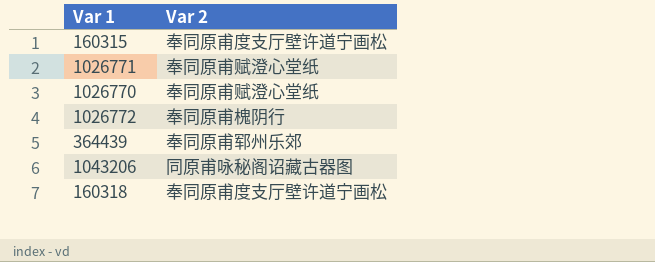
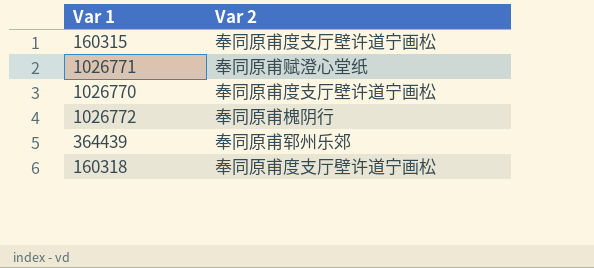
row 1043206: 同原甫咏秘阁诏藏古器图 -> none
1026770 | Var 2: 奉同原甫赋澄心堂纸 -> 奉同原甫度支厅壁许道宁画松

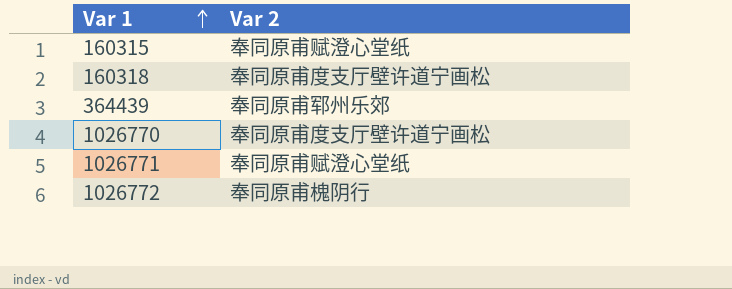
row order: none -> Var 1 ascending
160315 | Var 2: 奉同原甫度支厅壁许道宁画松 -> 奉同原甫赋澄心堂纸

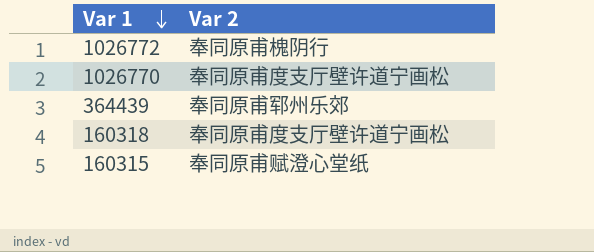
row order: Var 1 ascending -> Var 1 descending
row 1026771: 奉同原甫赋澄心堂纸 -> none

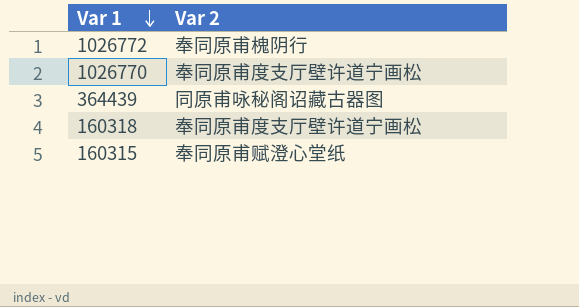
364439 | Var 2: 奉同原甫郓州乐郊 -> 同原甫咏秘阁诏藏古器图

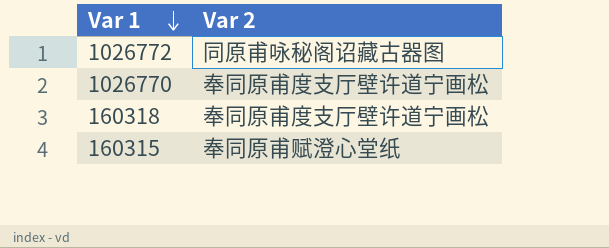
row 364439: 同原甫咏秘阁诏藏古器图 -> none
1026772 | Var 2: 奉同原甫槐阴行 -> 同原甫咏秘阁诏藏古器图

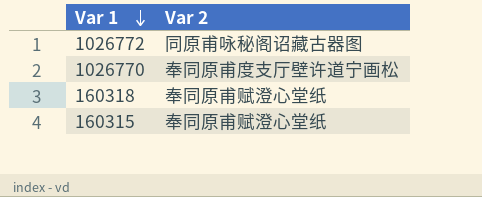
160318 | Var 2: 奉同原甫度支厅壁许道宁画松 -> 奉同原甫赋澄心堂纸

